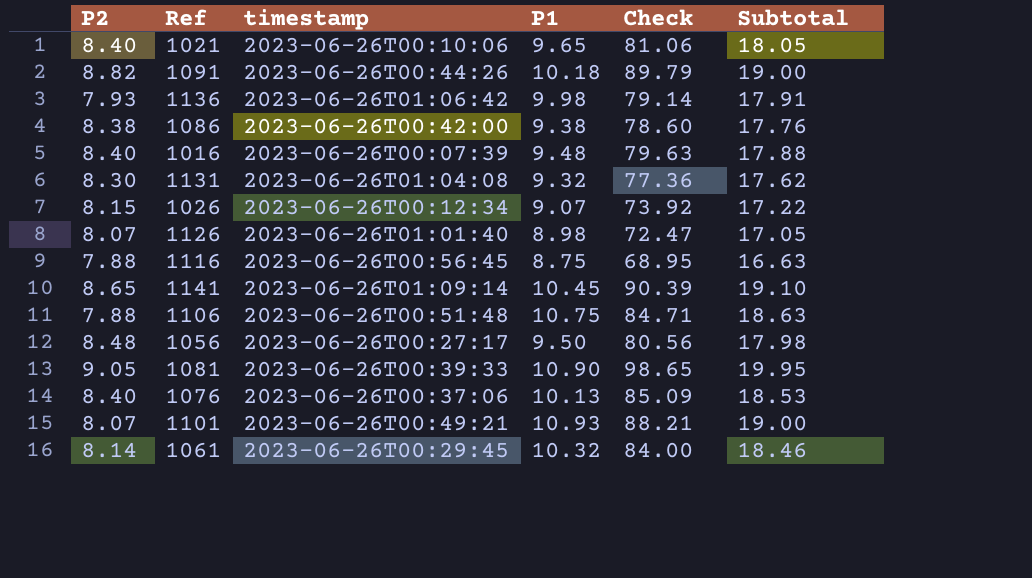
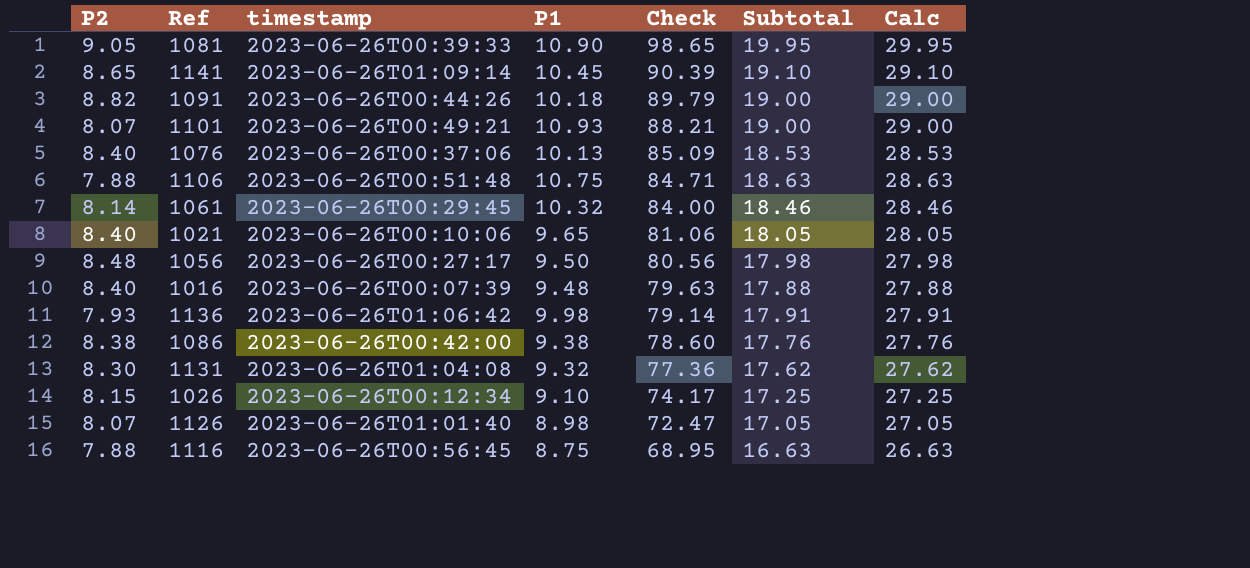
row order: none -> Check descending
column Calc | formula: none -> [Subtotal] + 10
1026 | P1: 9.07 -> 9.10
1026 | Check: 73.92 -> 74.17
1026 | Subtotal: 17.22 -> 17.25

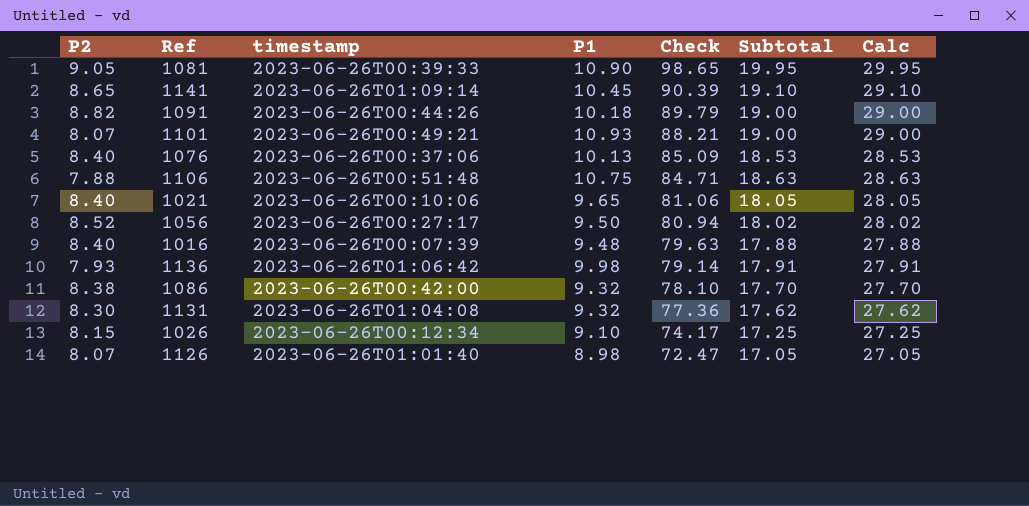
row 1061: 8.14 | 2023-06-26T00:29:45 | 10.32 | 84.00 | 18.46 | 28.46 -> none
row 1116: 7.88 | 2023-06-26T00:56:45 | 8.75 | 68.95 | 16.63 | 26.63 -> none
1056 | P2: 8.48 -> 8.52
1056 | Check: 80.56 -> 80.94
1056 | Subtotal: 17.98 -> 18.02
1056 | Calc: 27.98 -> 28.02
1086 | P1: 9.38 -> 9.32
1086 | Check: 78.60 -> 78.10
1086 | Subtotal: 17.76 -> 17.70
1086 | Calc: 27.76 -> 27.70

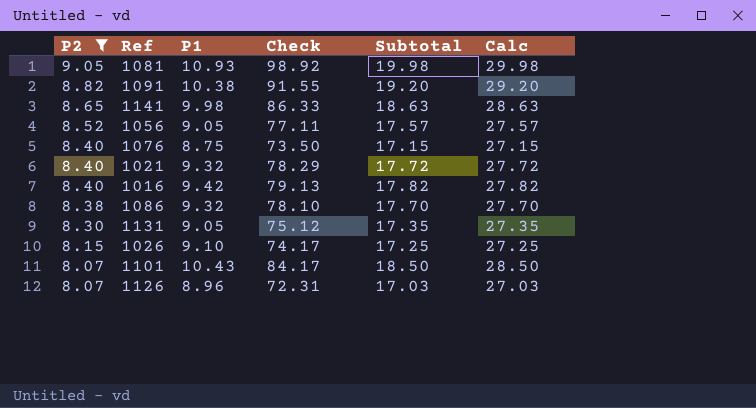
filter: none -> P2 >= 8.07
row order: Check descending -> P2 descending
column timestamp | position: 3 -> none
1081 | P1: 10.90 -> 10.93
1081 | Check: 98.65 -> 98.92
1081 | Subtotal: 19.95 -> 19.98
1081 | Calc: 29.95 -> 29.98
1091 | P1: 10.18 -> 10.38
1091 | Check: 89.79 -> 91.55
1091 | Subtotal: 19.00 -> 19.20
1091 | Calc: 29.00 -> 29.20
1141 | P1: 10.45 -> 9.98
1141 | Check: 90.39 -> 86.33
1141 | Subtotal: 19.10 -> 18.63
1141 | Calc: 29.10 -> 28.63
1056 | P1: 9.50 -> 9.05
1056 | Check: 80.94 -> 77.11
1056 | Subtotal: 18.02 -> 17.57
1056 | Calc: 28.02 -> 27.57
1076 | P1: 10.13 -> 8.75
1076 | Check: 85.09 -> 73.50
1076 | Subtotal: 18.53 -> 17.15
1076 | Calc: 28.53 -> 27.15
1021 | P1: 9.65 -> 9.32
1021 | Check: 81.06 -> 78.29
1021 | Subtotal: 18.05 -> 17.72
1021 | Calc: 28.05 -> 27.72
1016 | P1: 9.48 -> 9.42
1016 | Check: 79.63 -> 79.13
1016 | Subtotal: 17.88 -> 17.82
1016 | Calc: 27.88 -> 27.82
1131 | P1: 9.32 -> 9.05
1131 | Check: 77.36 -> 75.12
1131 | Subtotal: 17.62 -> 17.35
1131 | Calc: 27.62 -> 27.35
1101 | P1: 10.93 -> 10.43
1101 | Check: 88.21 -> 84.17
1101 | Subtotal: 19.00 -> 18.50
1101 | Calc: 29.00 -> 28.50
1126 | P1: 8.98 -> 8.96
1126 | Check: 72.47 -> 72.31
1126 | Subtotal: 17.05 -> 17.03
1126 | Calc: 27.05 -> 27.03

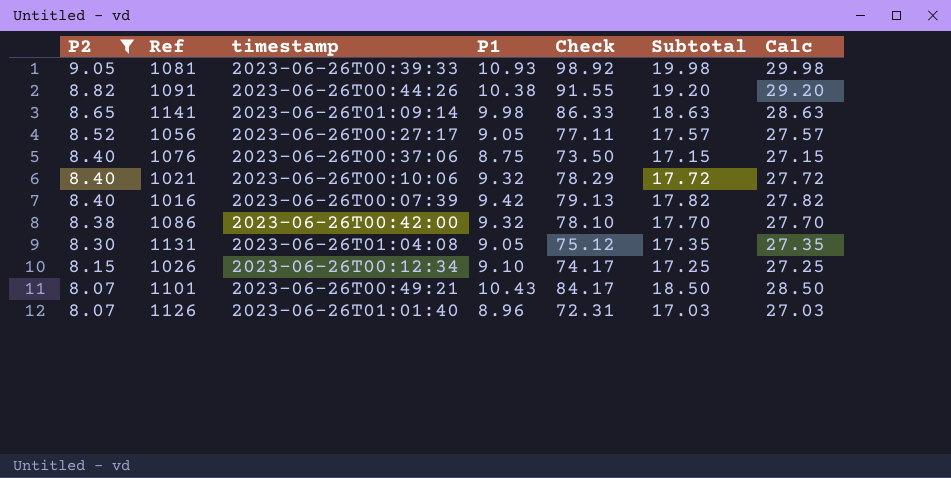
column timestamp | position: none -> 3

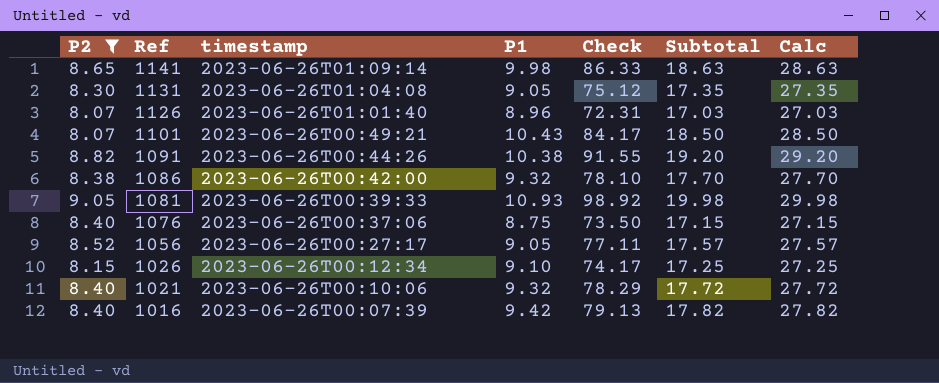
row order: P2 descending -> Ref descending

